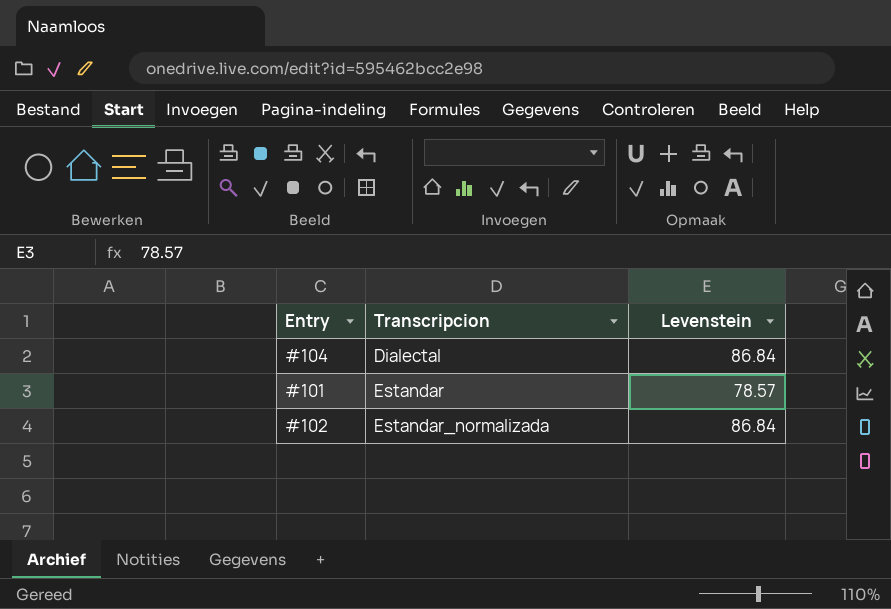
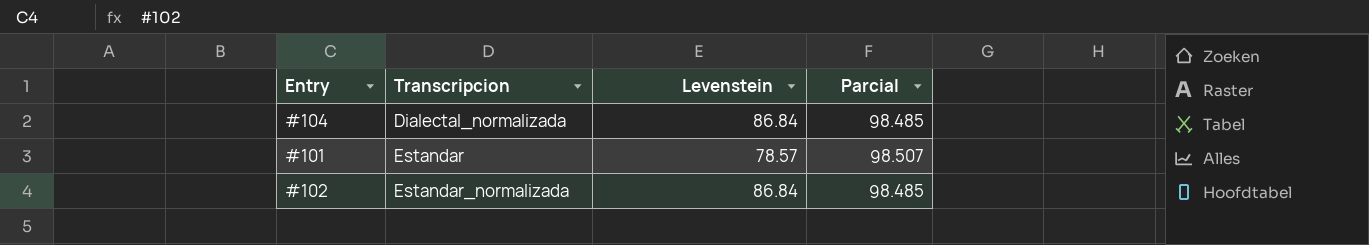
column Parcial | position: none -> 4
#104 | Transcripcion: Dialectal -> Dialectal_normalizada

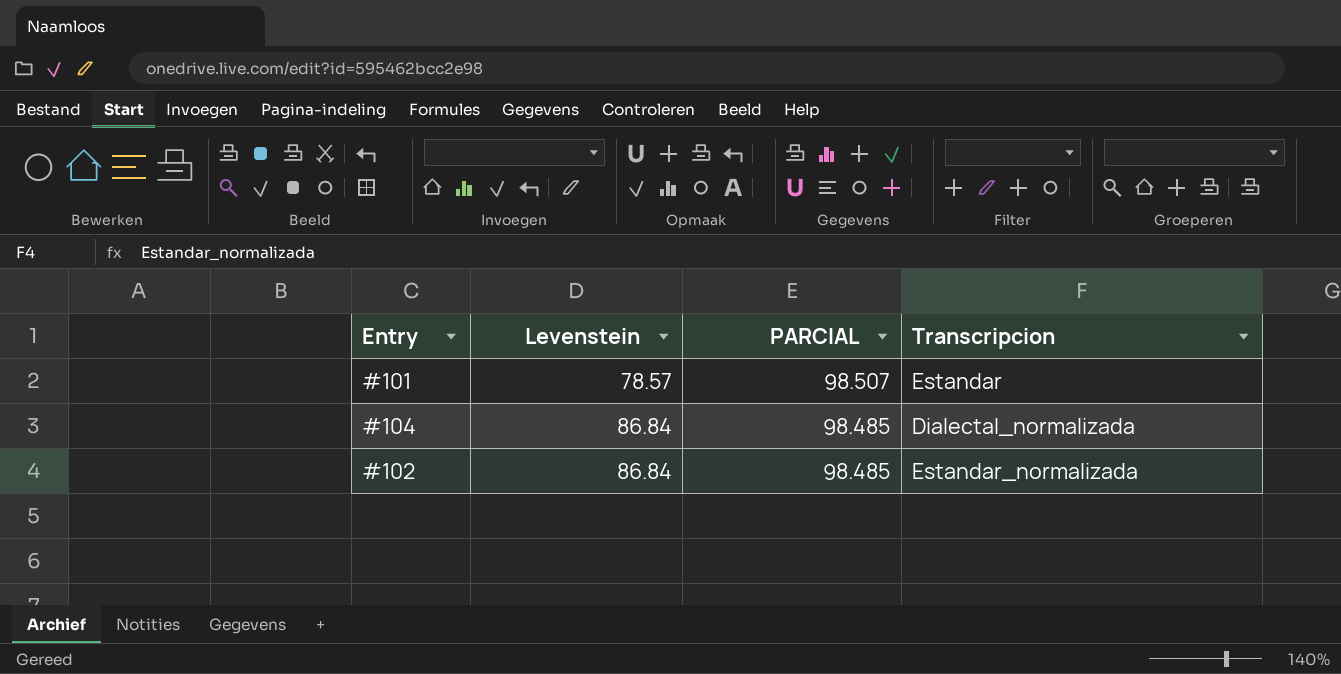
row order: Transcripcion ascending -> Levenstein ascending
column name: Parcial -> PARCIAL
column Transcripcion | position: 2 -> 4

